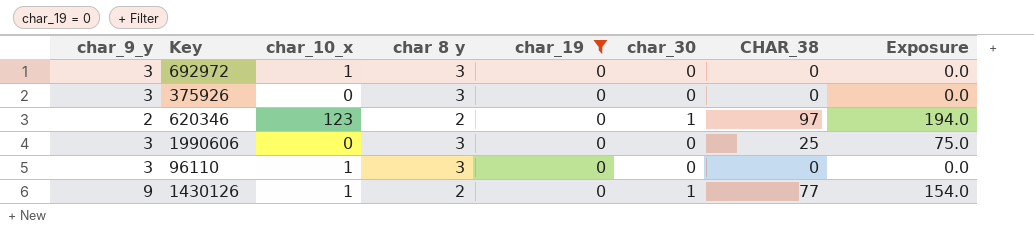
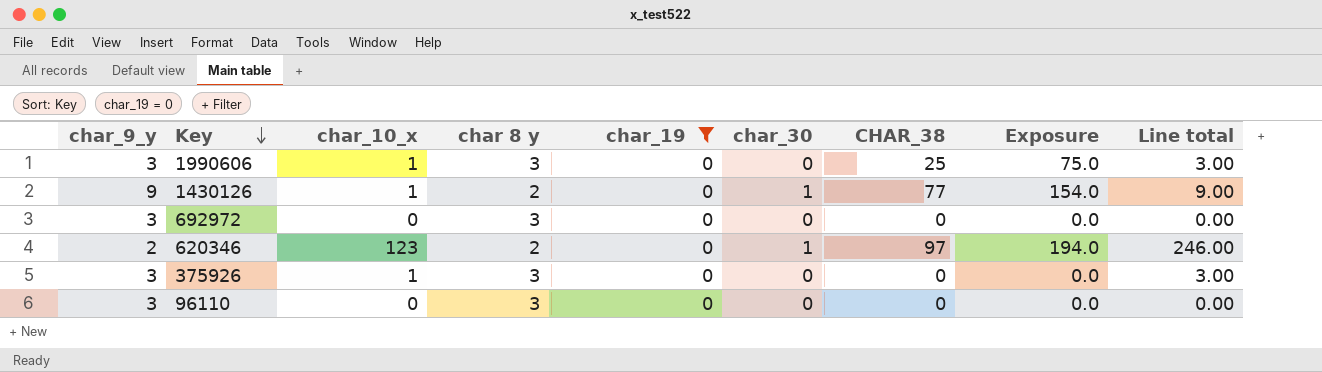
row order: none -> Key descending
column Line total | formula: none -> [char_9_y] * [char_10_x]
1990606 | char_10_x: 0 -> 1
692972 | char_10_x: 1 -> 0
375926 | char_10_x: 0 -> 1
96110 | char_10_x: 1 -> 0

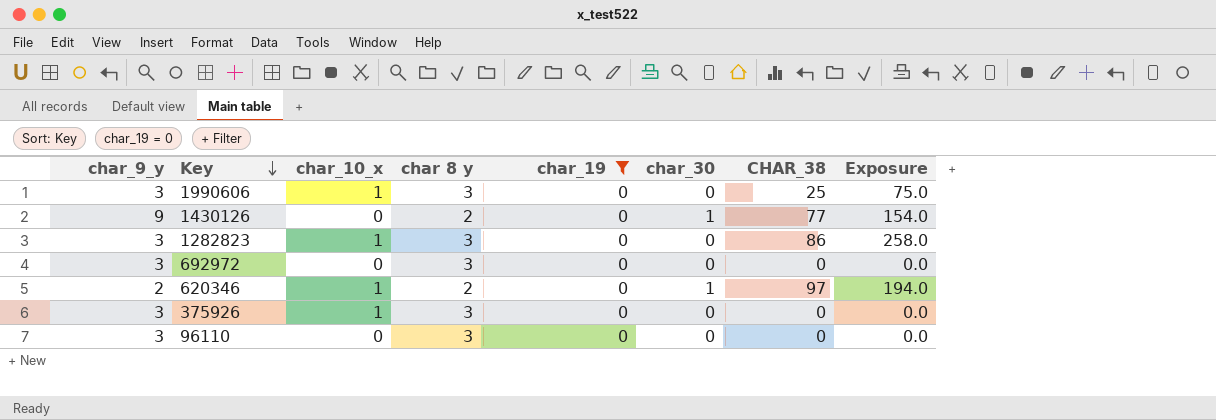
column Line total | formula: [char_9_y] * [char_10_x] -> none
1430126 | char_10_x: 1 -> 0
row 1282823: none -> 3 | 1 | 3 | 0 | 0 | 86 | 258.0
620346 | char_10_x: 123 -> 1

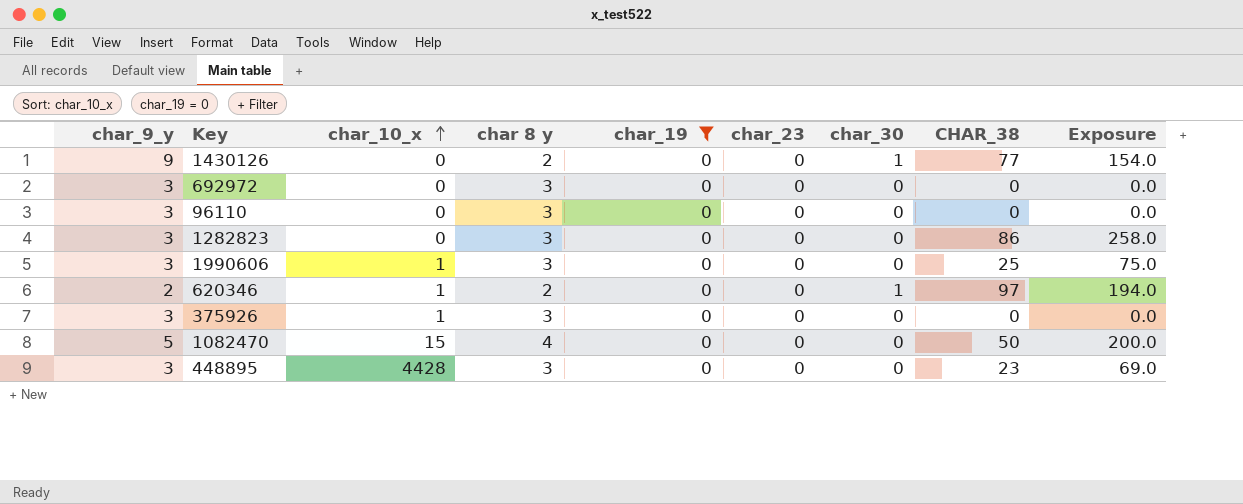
row order: Key descending -> char_10_x ascending
column char_23 | position: none -> 6
1282823 | char_10_x: 1 -> 0
row 1082470: none -> 5 | 15 | 4 | 0 | 0 | 0 | 50 | 200.0
row 448895: none -> 3 | 4428 | 3 | 0 | 0 | 0 | 23 | 69.0

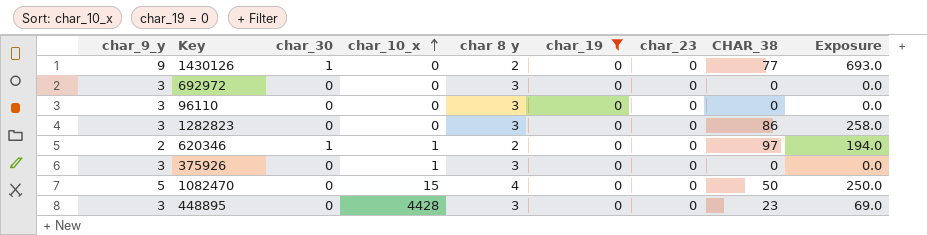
column char_30 | position: 7 -> 3
column Exposure | formula: [char 8 y] * [CHAR_38] -> [char_9_y] * [CHAR_38]
row 1990606: 3 | 1 | 3 | 0 | 0 | 0 | 25 | 75.0 -> none

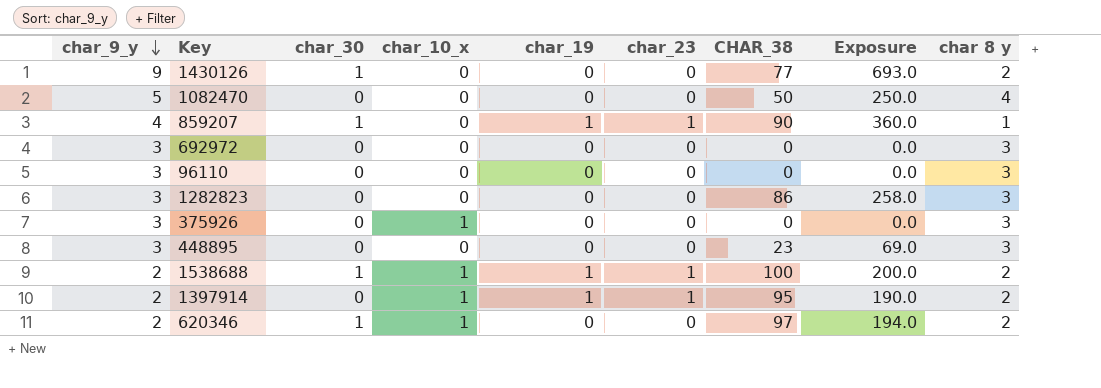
filter: char_19 = 0 -> none
row order: char_10_x ascending -> char_9_y descending
column char 8 y | position: 5 -> 9
1082470 | char_10_x: 15 -> 0
448895 | char_10_x: 4428 -> 0

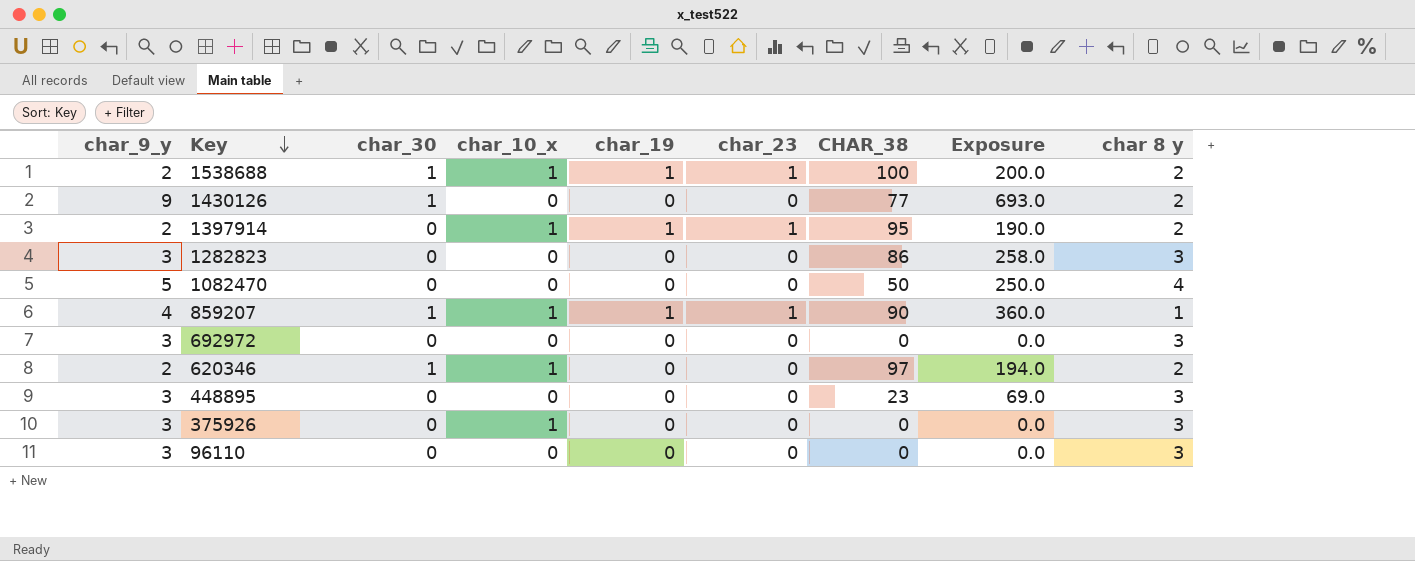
row order: char_9_y descending -> Key descending
859207 | char_10_x: 0 -> 1

